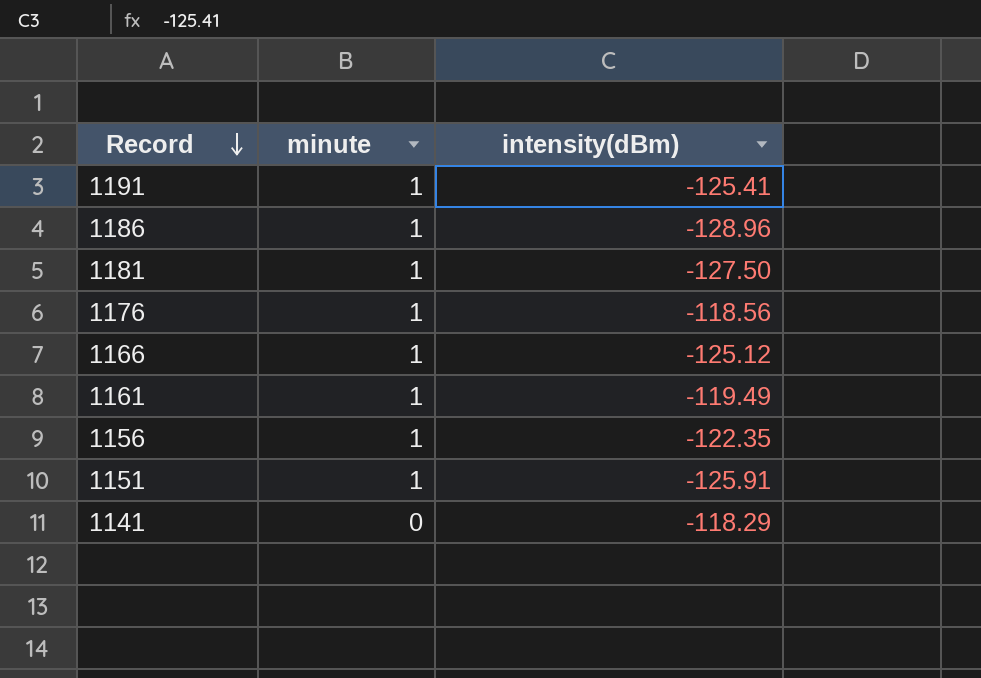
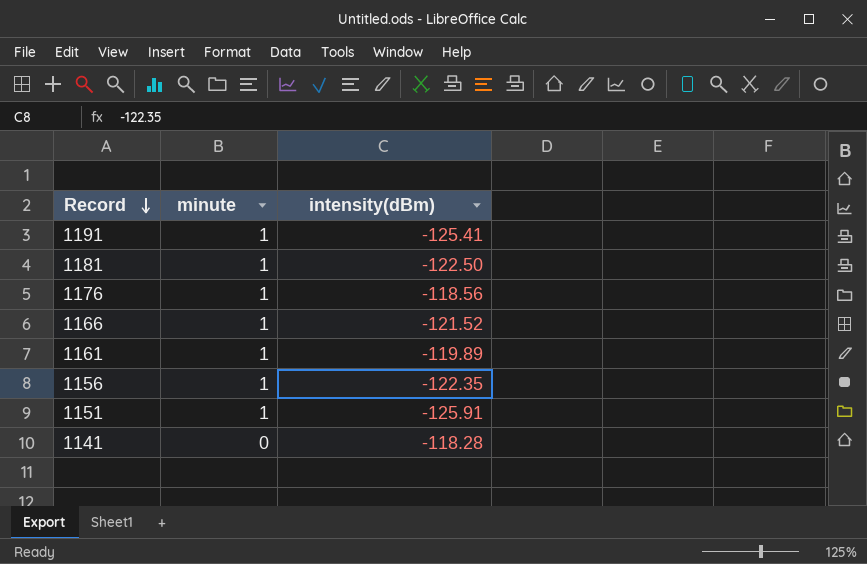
row 1186: 1 | -128.96 -> none
1181 | intensity(dBm): -127.50 -> -122.50
1166 | intensity(dBm): -125.12 -> -121.52
1161 | intensity(dBm): -119.49 -> -119.89
1141 | intensity(dBm): -118.29 -> -118.28

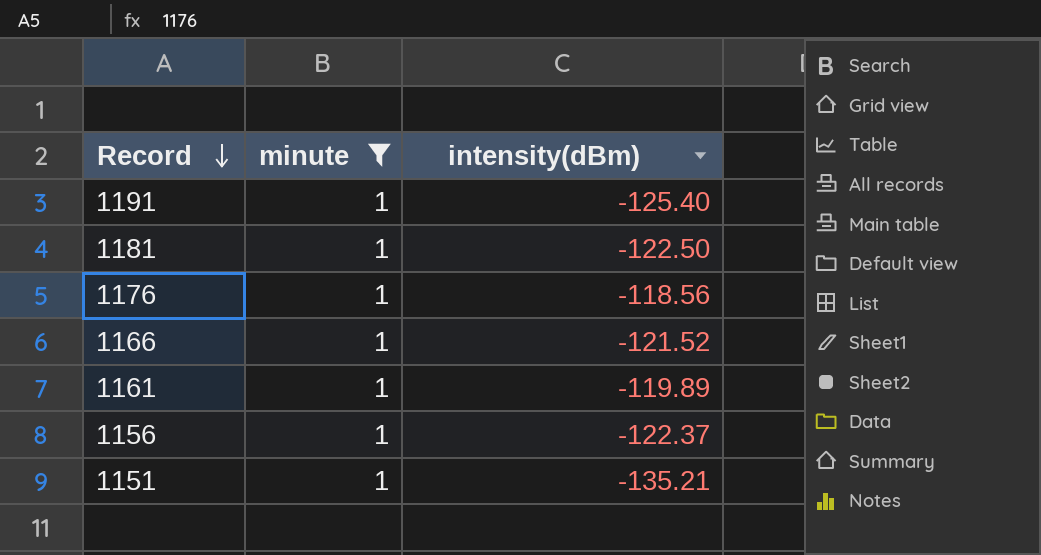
filter: none -> minute = 1
1191 | intensity(dBm): -125.41 -> -125.40
1156 | intensity(dBm): -122.35 -> -122.37
1151 | intensity(dBm): -125.91 -> -135.21

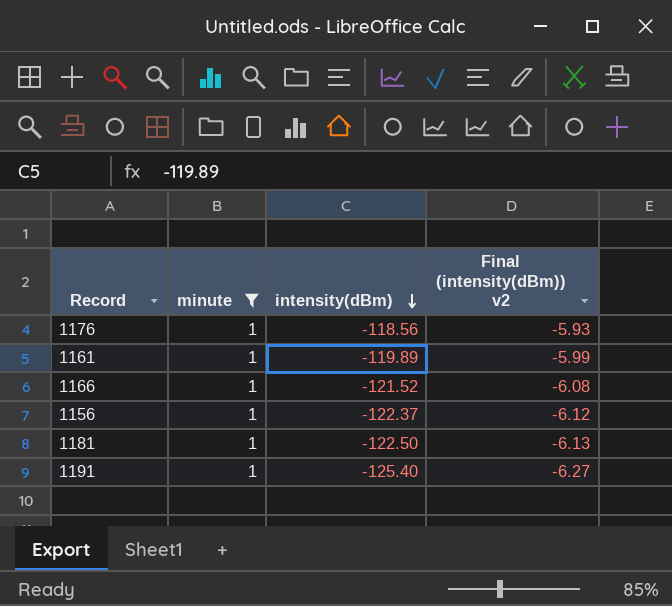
row order: Record descending -> intensity(dBm) descending
column Final (intensity(dBm)) v2 | formula: none -> [intensity(dBm)] * 0.05
row 1151: 1 | -135.21 -> none

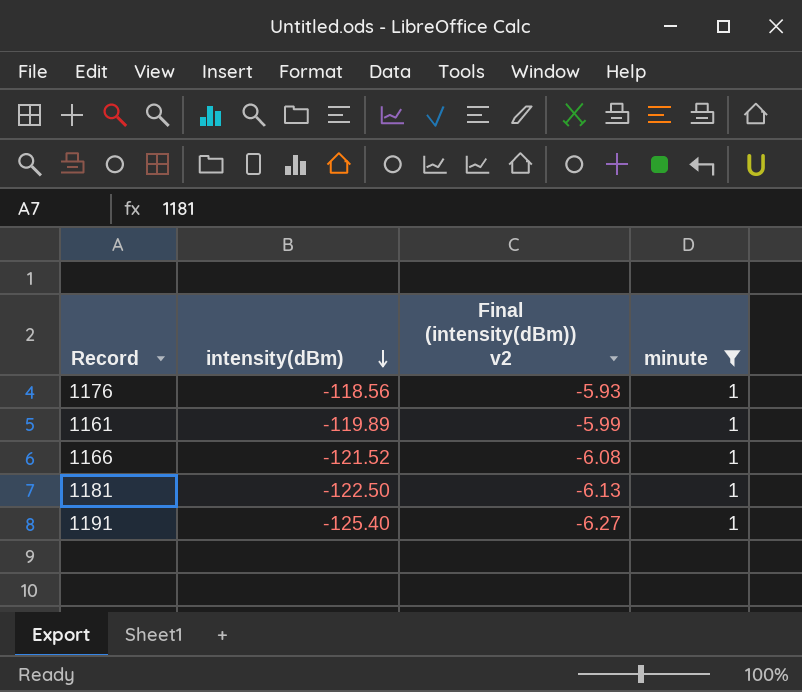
column minute | position: 2 -> 4
row 1156: 1 | -122.37 | -6.12 -> none

